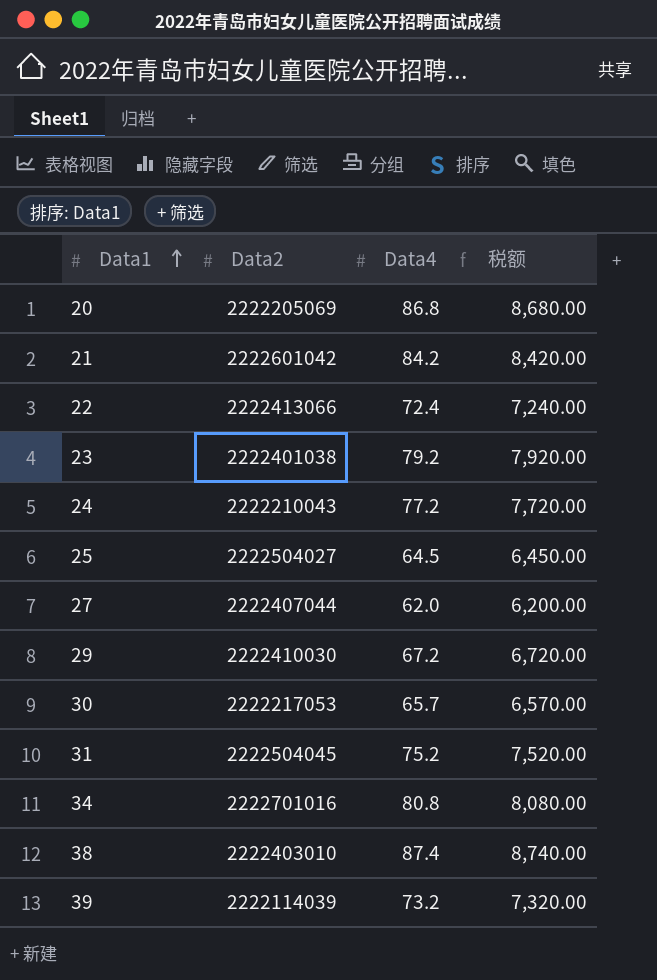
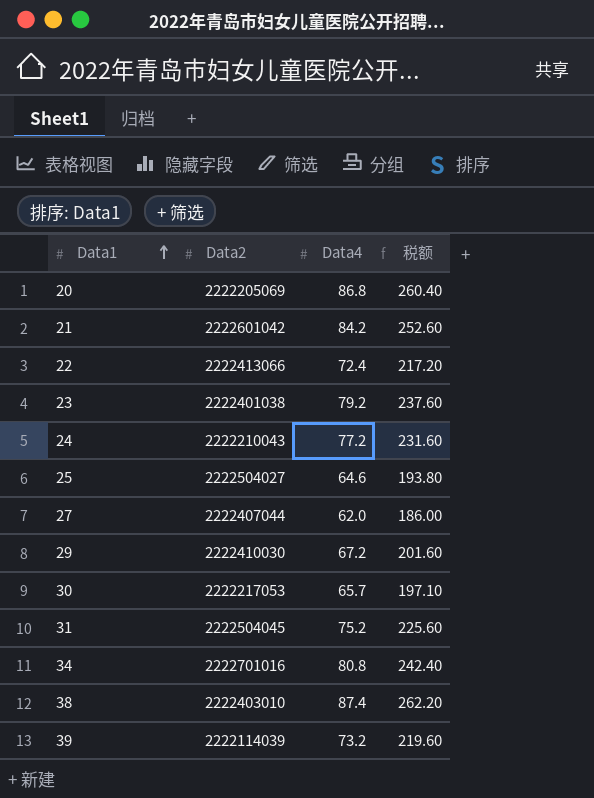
column 税额 | formula: [Data4] * 100 -> [Data4] * 3
25 | Data4: 64.5 -> 64.6

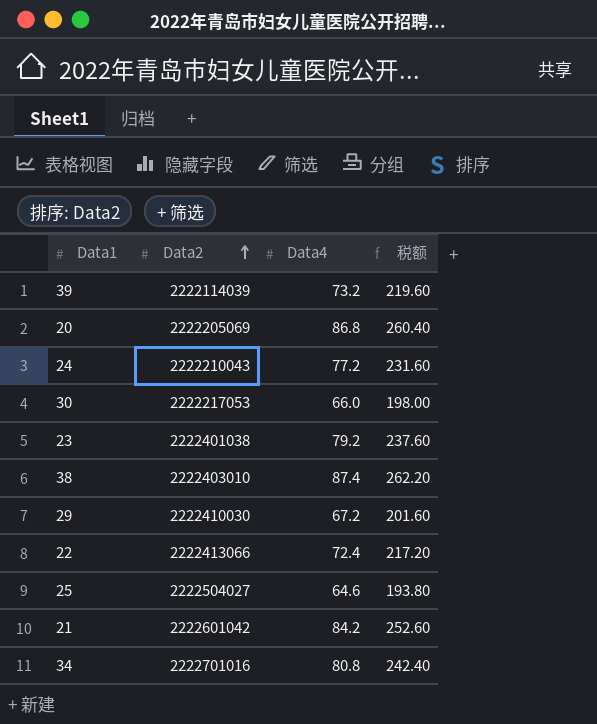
row order: Data1 ascending -> Data2 ascending
row 27: 2222407044 | 62.0 | 186.00 -> none
row 31: 2222504045 | 75.2 | 225.60 -> none
30 | Data4: 65.7 -> 66.0
30 | 税额: 197.10 -> 198.00

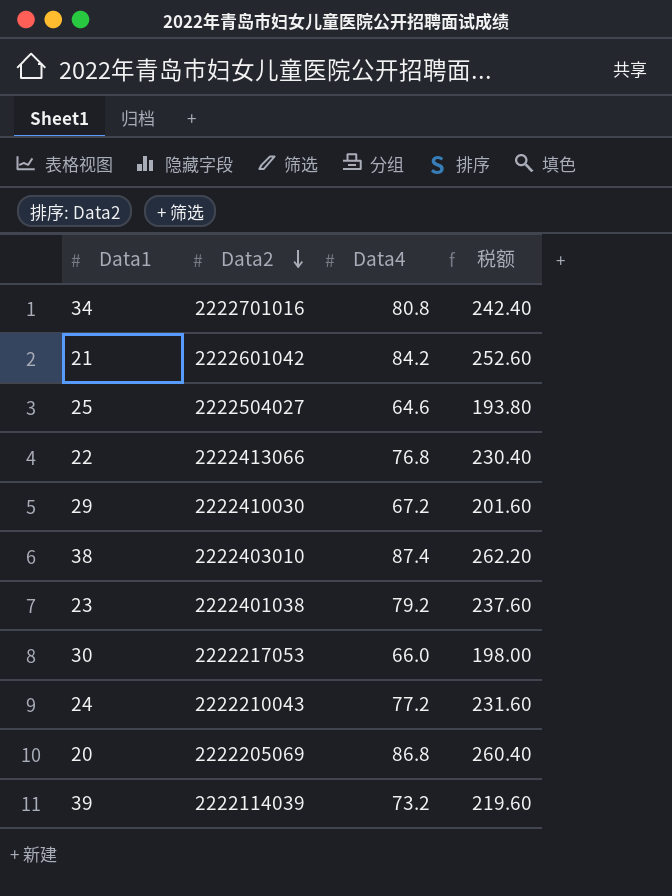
row order: Data2 ascending -> Data2 descending
22 | Data4: 72.4 -> 76.8
22 | 税额: 217.20 -> 230.40

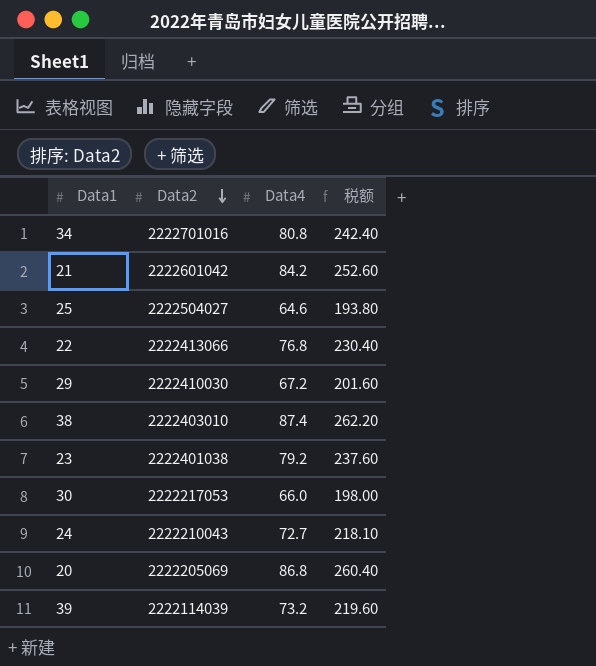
24 | Data4: 77.2 -> 72.7
24 | 税额: 231.60 -> 218.10

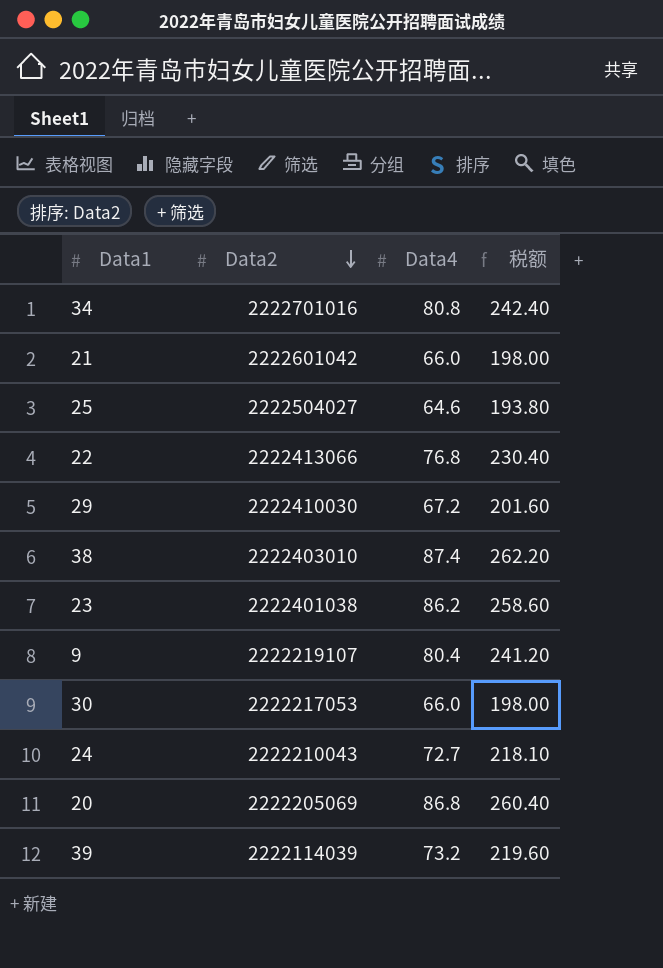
21 | Data4: 84.2 -> 66.0
21 | 税额: 252.60 -> 198.00
23 | Data4: 79.2 -> 86.2
23 | 税额: 237.60 -> 258.60
row 9: none -> 2222219107 | 80.4 | 241.20

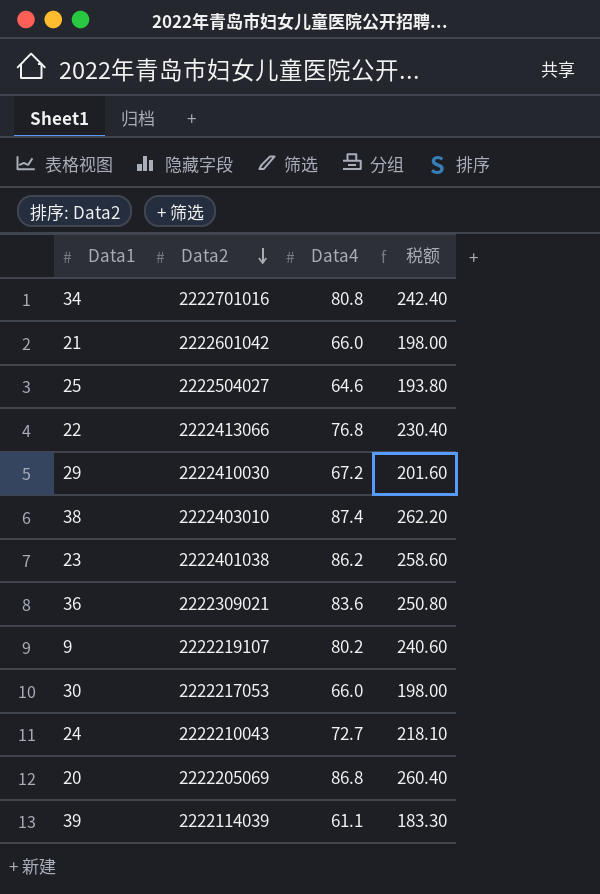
row 36: none -> 2222309021 | 83.6 | 250.80
9 | Data4: 80.4 -> 80.2
9 | 税额: 241.20 -> 240.60
39 | Data4: 73.2 -> 61.1
39 | 税额: 219.60 -> 183.30

